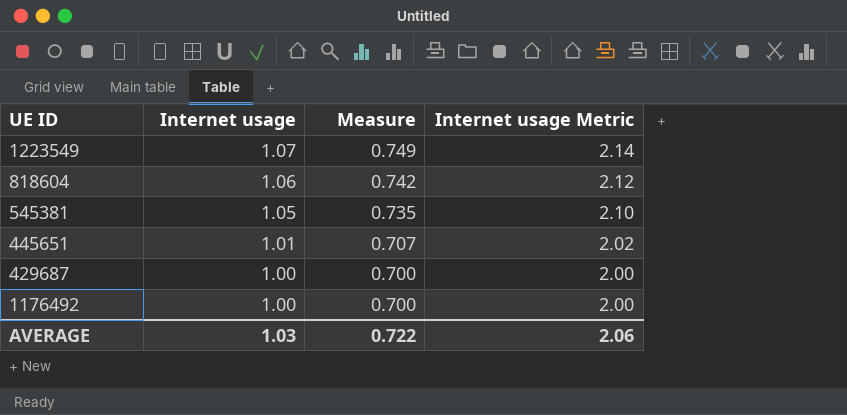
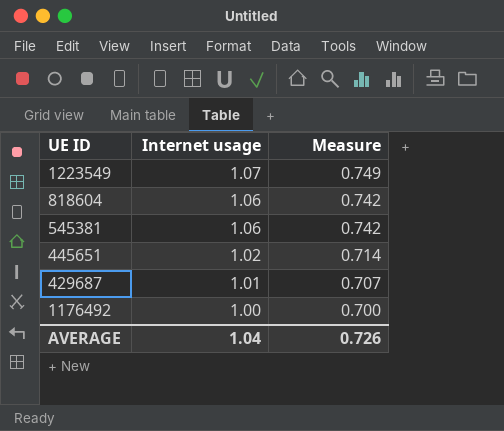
column Internet usage Metric | formula: [Internet usage] * 2 -> none
545381 | Internet usage: 1.05 -> 1.06
545381 | Measure: 0.735 -> 0.742
445651 | Internet usage: 1.01 -> 1.02
445651 | Measure: 0.707 -> 0.714
429687 | Internet usage: 1.00 -> 1.01
429687 | Measure: 0.700 -> 0.707
AVERAGE | Internet usage: 1.03 -> 1.04
AVERAGE | Measure: 0.722 -> 0.726

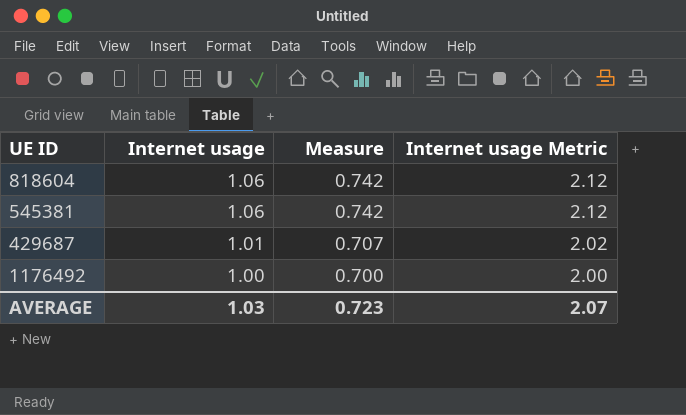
column Internet usage Metric | formula: none -> [Internet usage] * 2
row 1223549: 1.07 | 0.749 -> none
row 445651: 1.02 | 0.714 -> none
AVERAGE | Internet usage: 1.04 -> 1.03
AVERAGE | Measure: 0.726 -> 0.723

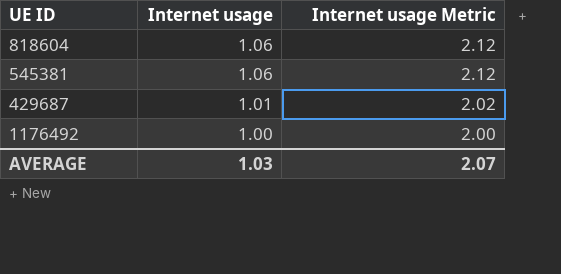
column Measure | formula: [Internet usage] * 0.7 -> none

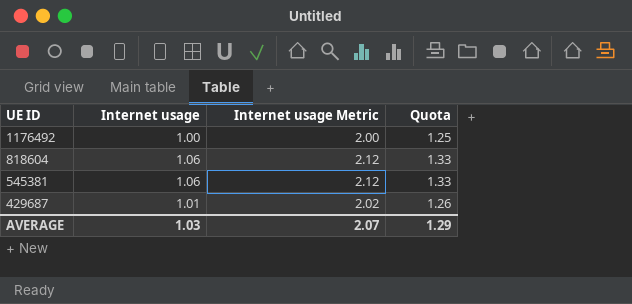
row order: Internet usage descending -> UE ID descending
column Quota | formula: none -> [Internet usage] * 1.25

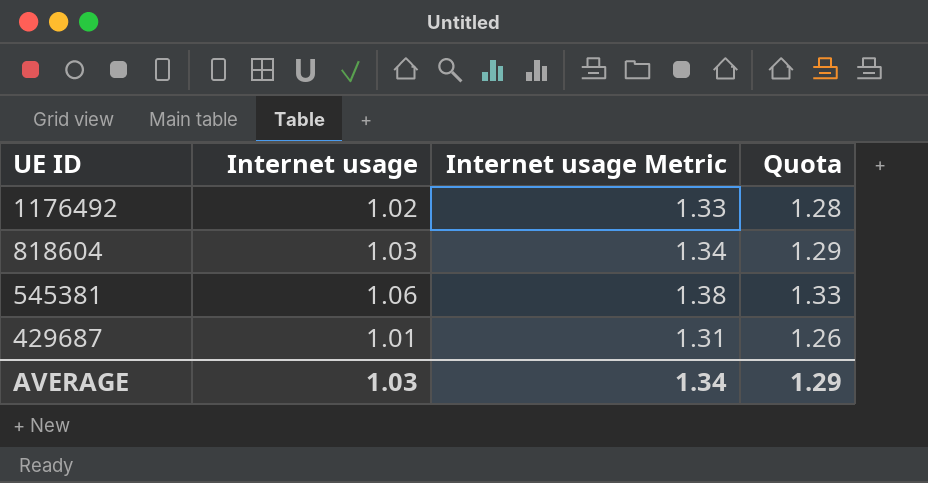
column Internet usage Metric | formula: [Internet usage] * 2 -> [Internet usage] * 1.3
1176492 | Internet usage: 1.00 -> 1.02
1176492 | Quota: 1.25 -> 1.28
818604 | Internet usage: 1.06 -> 1.03
818604 | Quota: 1.33 -> 1.29
AVERAGE | Internet usage Metric: 2.07 -> 1.34

